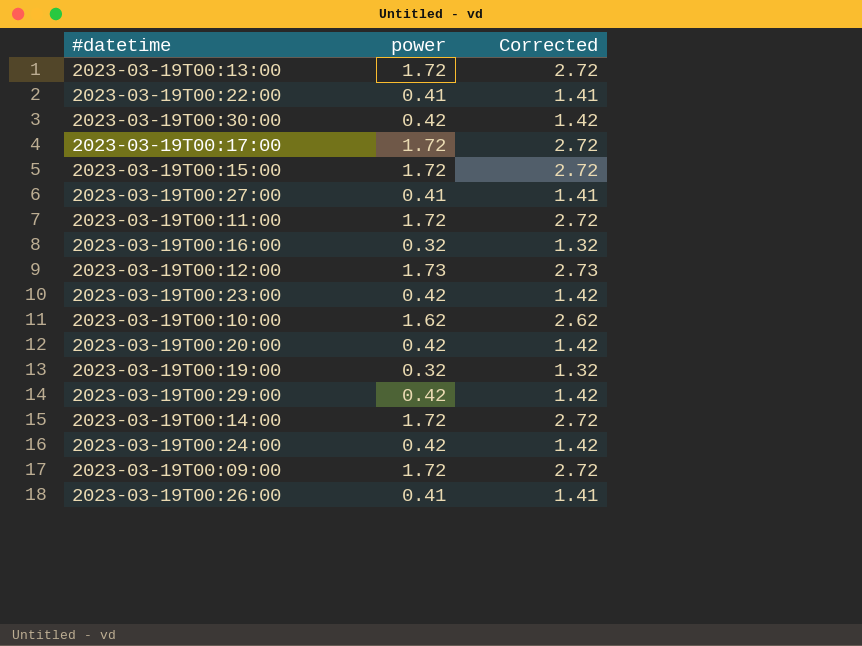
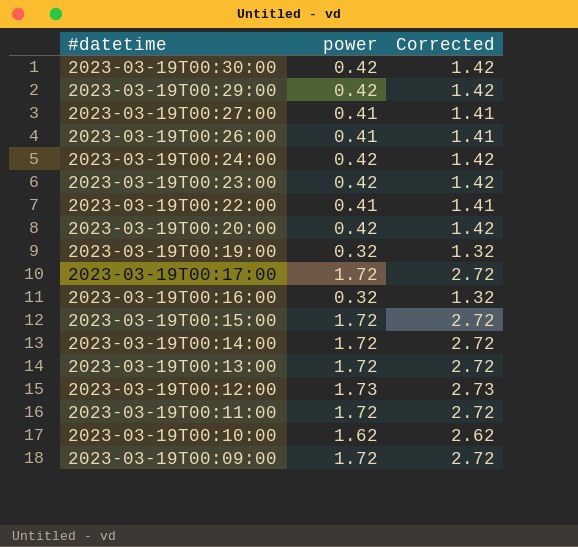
row order: none -> #datetime descending

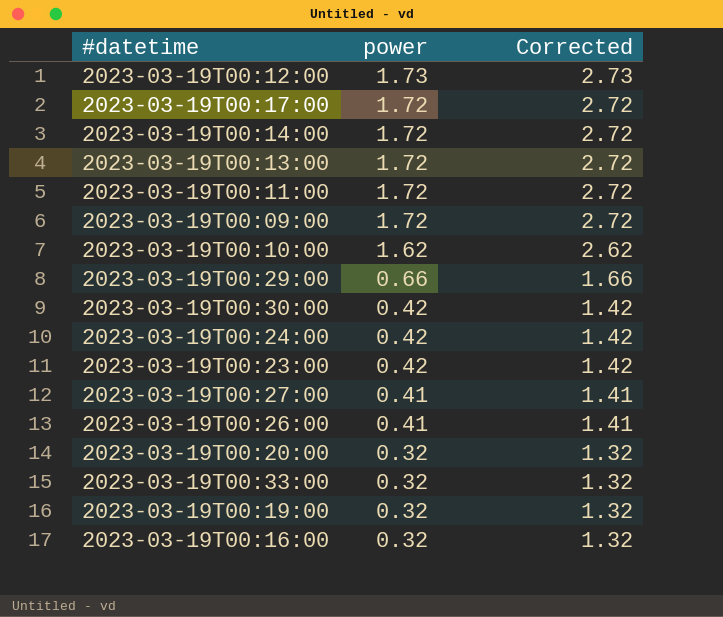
row order: #datetime descending -> power descending
row 2023-03-19T00:22:00: 0.41 | 1.41 -> none
row 2023-03-19T00:15:00: 1.72 | 2.72 -> none
2023-03-19T00:29:00 | power: 0.42 -> 0.66
2023-03-19T00:29:00 | Corrected: 1.42 -> 1.66
2023-03-19T00:20:00 | power: 0.42 -> 0.32
2023-03-19T00:20:00 | Corrected: 1.42 -> 1.32
row 2023-03-19T00:33:00: none -> 0.32 | 1.32

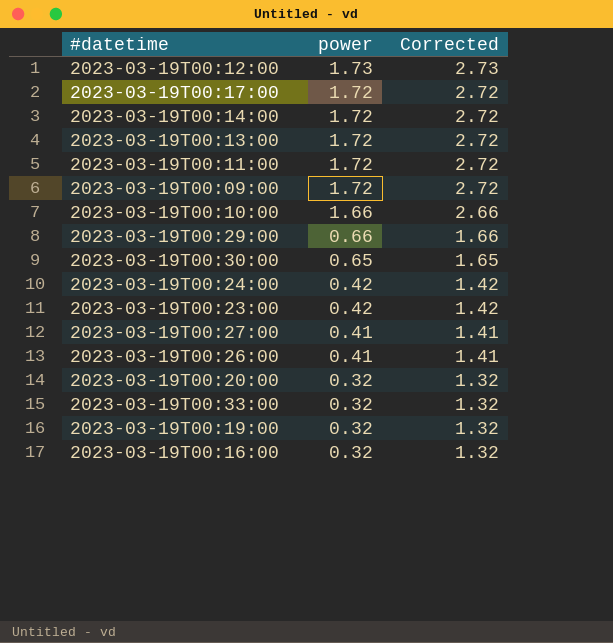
2023-03-19T00:10:00 | power: 1.62 -> 1.66
2023-03-19T00:10:00 | Corrected: 2.62 -> 2.66
2023-03-19T00:30:00 | power: 0.42 -> 0.65
2023-03-19T00:30:00 | Corrected: 1.42 -> 1.65

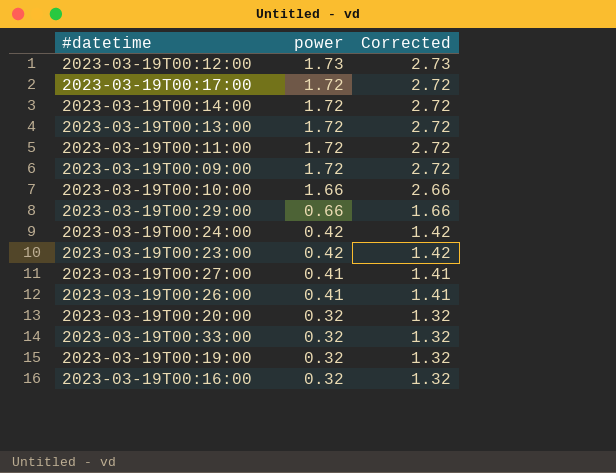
row 2023-03-19T00:30:00: 0.65 | 1.65 -> none

